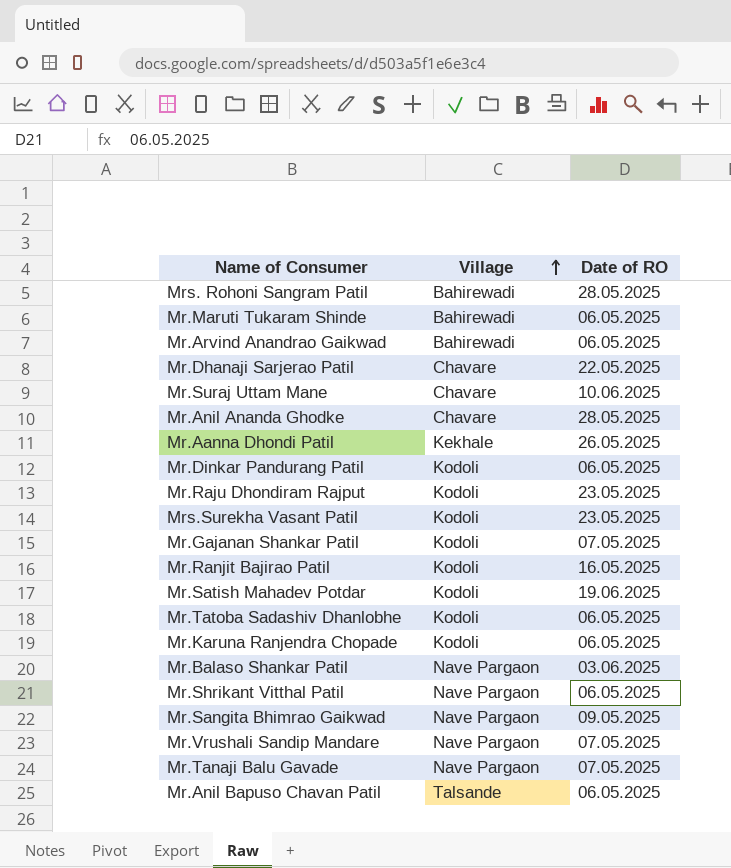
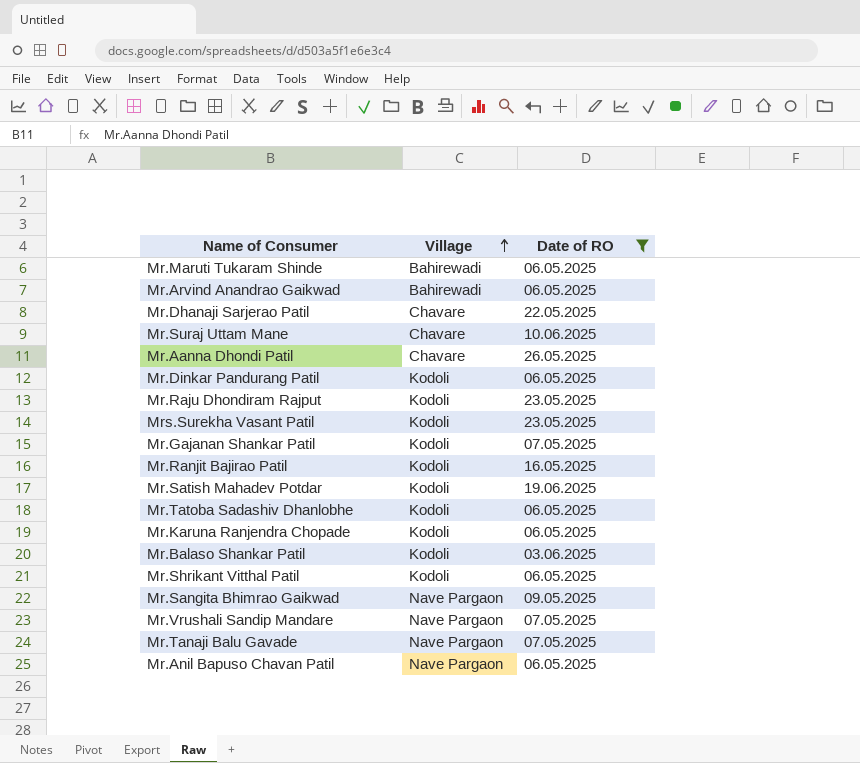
filter: none -> Date of RO != 28.05.2025
Mr.Aanna Dhondi Patil | Village: Kekhale -> Chavare
Mr.Balaso Shankar Patil | Village: Nave Pargaon -> Kodoli
Mr.Shrikant Vitthal Patil | Village: Nave Pargaon -> Kodoli
Mr.Anil Bapuso Chavan Patil | Village: Talsande -> Nave Pargaon

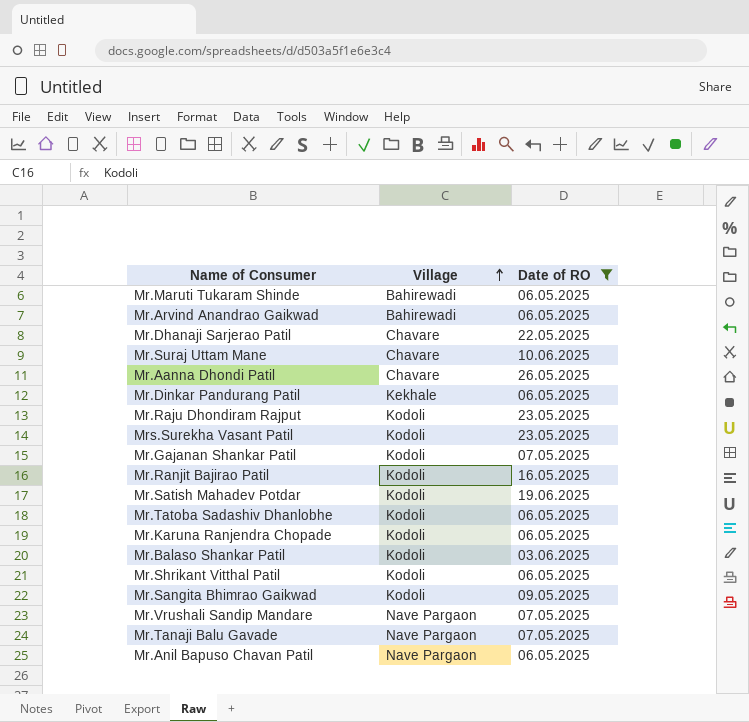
Mr.Dinkar Pandurang Patil | Village: Kodoli -> Kekhale
Mr.Sangita Bhimrao Gaikwad | Village: Nave Pargaon -> Kodoli

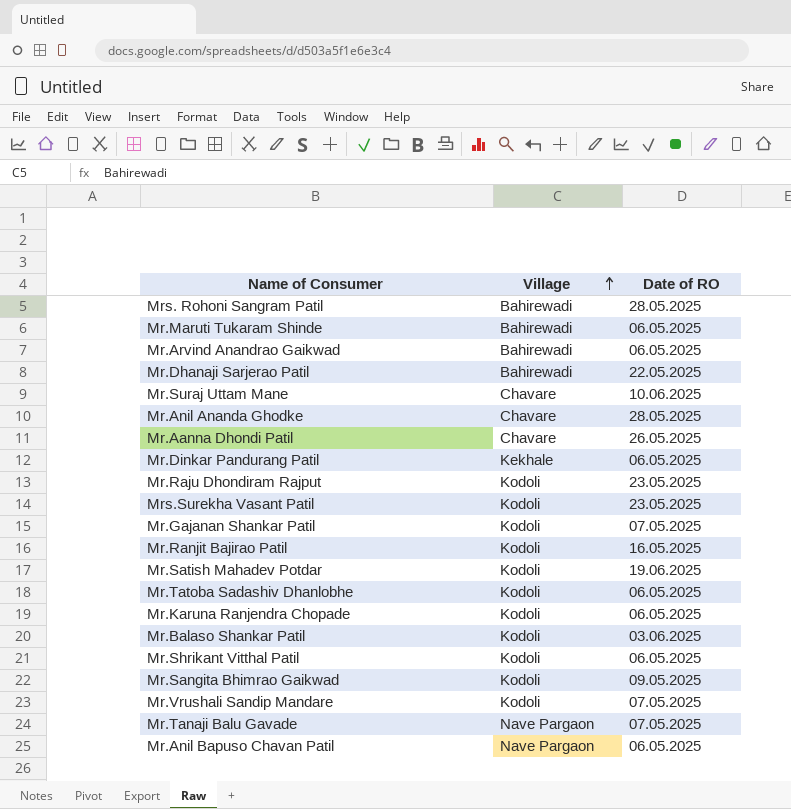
filter: Date of RO != 28.05.2025 -> none
Mr.Dhanaji Sarjerao Patil | Village: Chavare -> Bahirewadi
Mr.Vrushali Sandip Mandare | Village: Nave Pargaon -> Kodoli

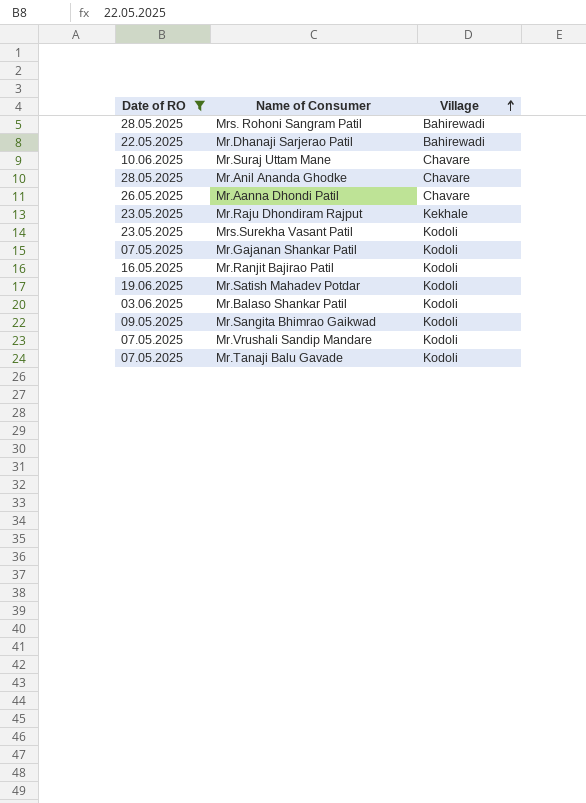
filter: none -> Date of RO != 06.05.2025
column Date of RO | position: 3 -> 1
Mr.Raju Dhondiram Rajput | Village: Kodoli -> Kekhale
Mr.Tanaji Balu Gavade | Village: Nave Pargaon -> Kodoli

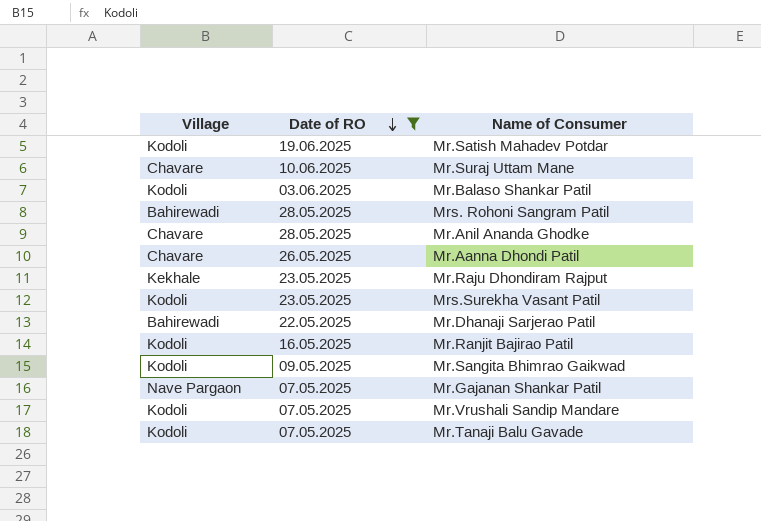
row order: Village ascending -> Date of RO descending
column Village | position: 3 -> 1
Mr.Gajanan Shankar Patil | Village: Kodoli -> Nave Pargaon

